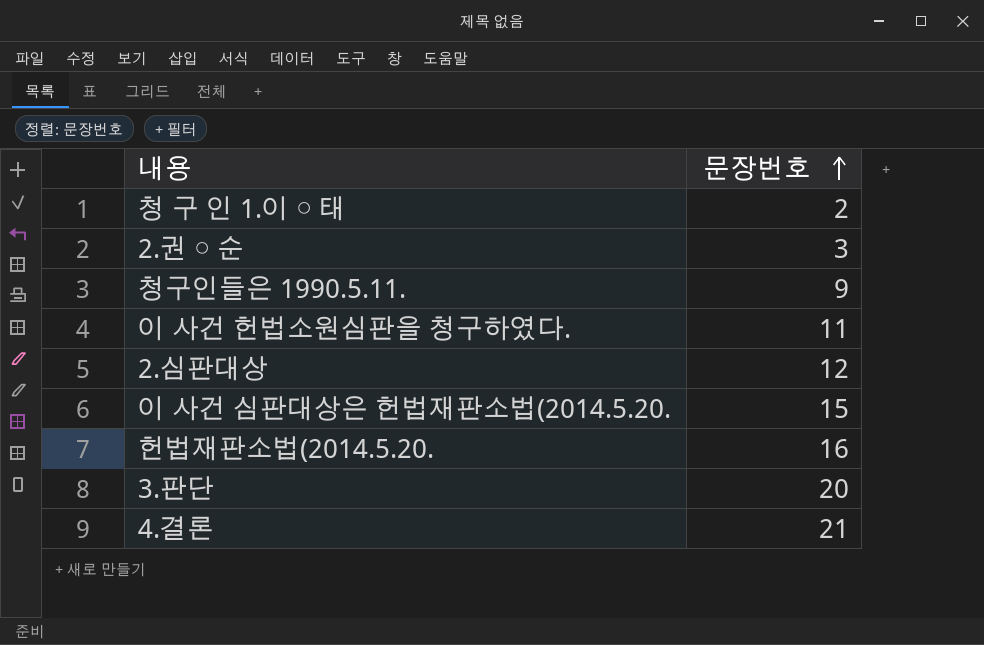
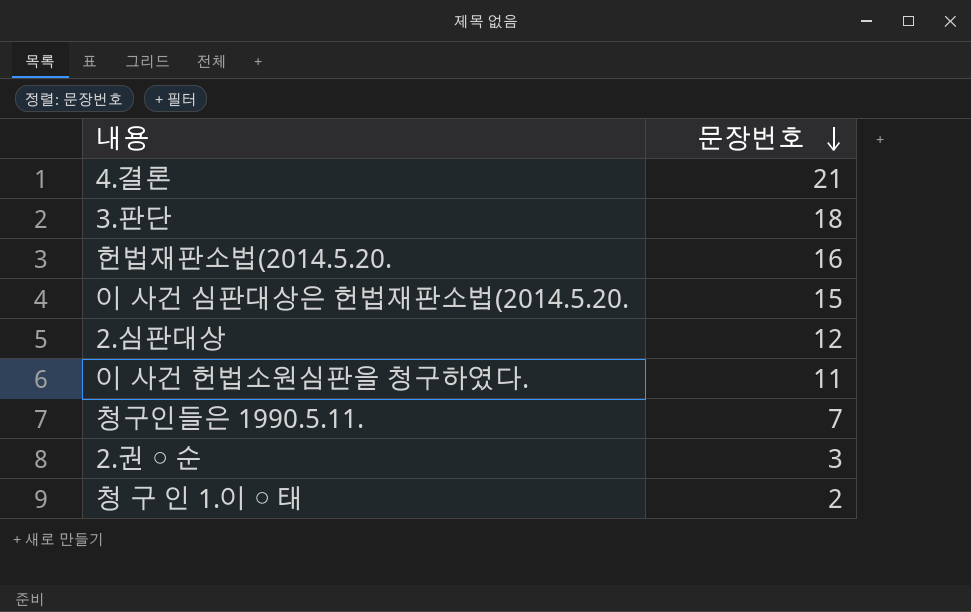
row order: 문장번호 ascending -> 문장번호 descending
3.판단 | 문장번호: 20 -> 18
청구인들은 1990.5.11. | 문장번호: 9 -> 7

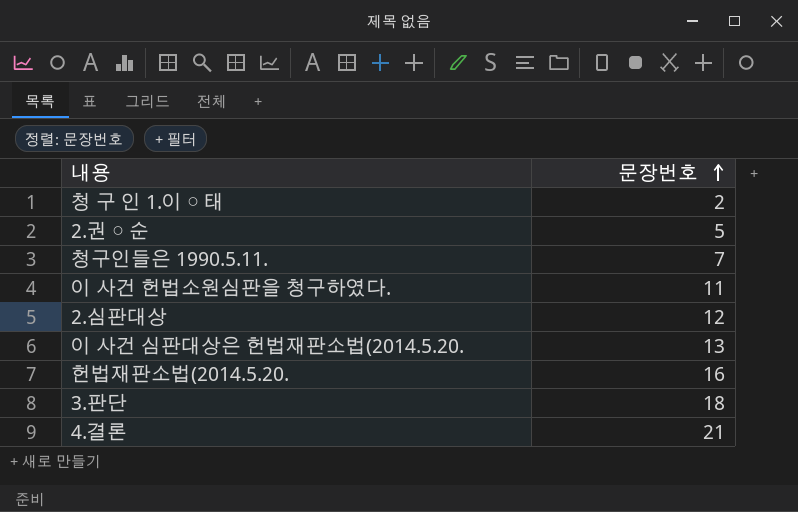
row order: 문장번호 descending -> 문장번호 ascending
2.권 ○ 순 | 문장번호: 3 -> 5
이 사건 심판대상은 헌법재판소법(2014.5.20. | 문장번호: 15 -> 13

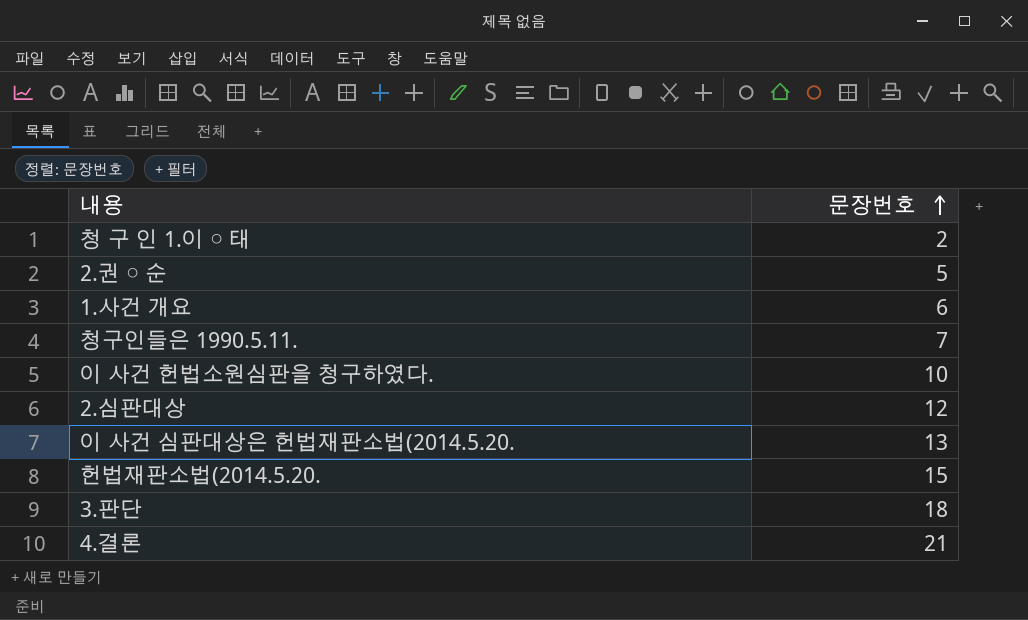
row 1.사건 개요: none -> 6
이 사건 헌법소원심판을 청구하였다. | 문장번호: 11 -> 10
헌법재판소법(2014.5.20. | 문장번호: 16 -> 15

